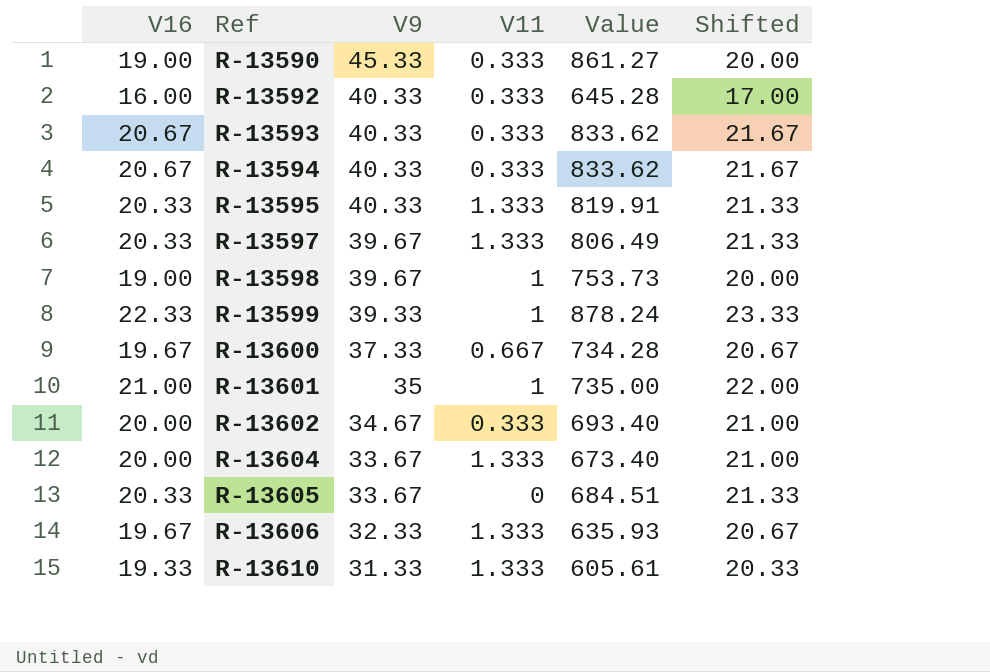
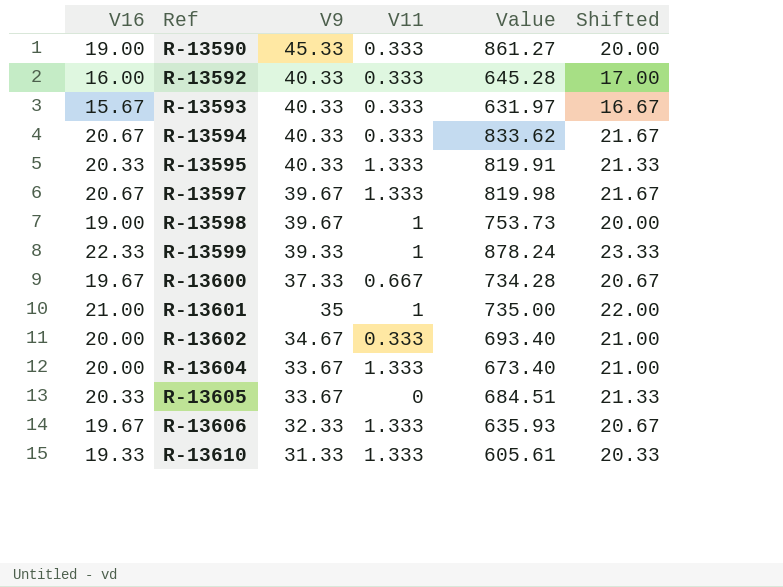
R-13593 | V16: 20.67 -> 15.67
R-13593 | Value: 833.62 -> 631.97
R-13593 | Shifted: 21.67 -> 16.67
R-13597 | V16: 20.33 -> 20.67
R-13597 | Value: 806.49 -> 819.98
R-13597 | Shifted: 21.33 -> 21.67

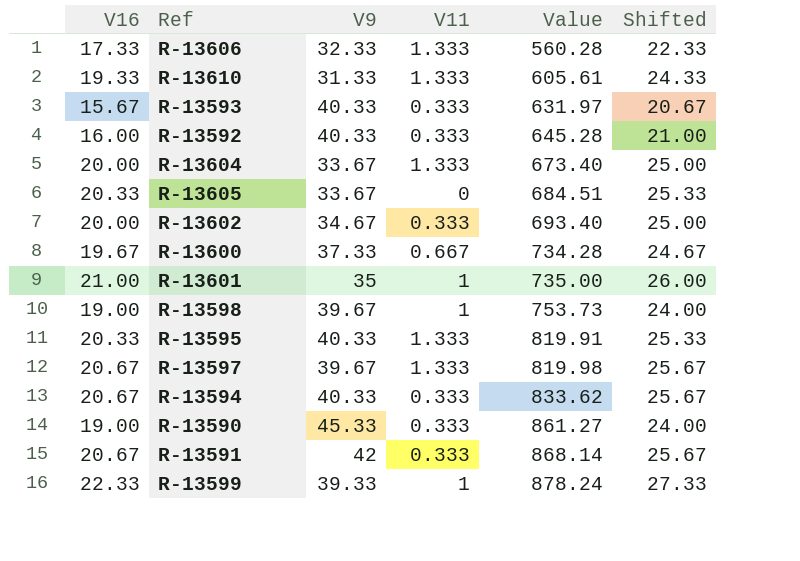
row order: Ref ascending -> Value ascending
column Shifted | formula: [V16] + 1 -> [V16] + 5
R-13606 | V16: 19.67 -> 17.33
R-13606 | Value: 635.93 -> 560.28
row R-13591: none -> 20.67 | 42 | 0.333 | 868.14 | 25.67

